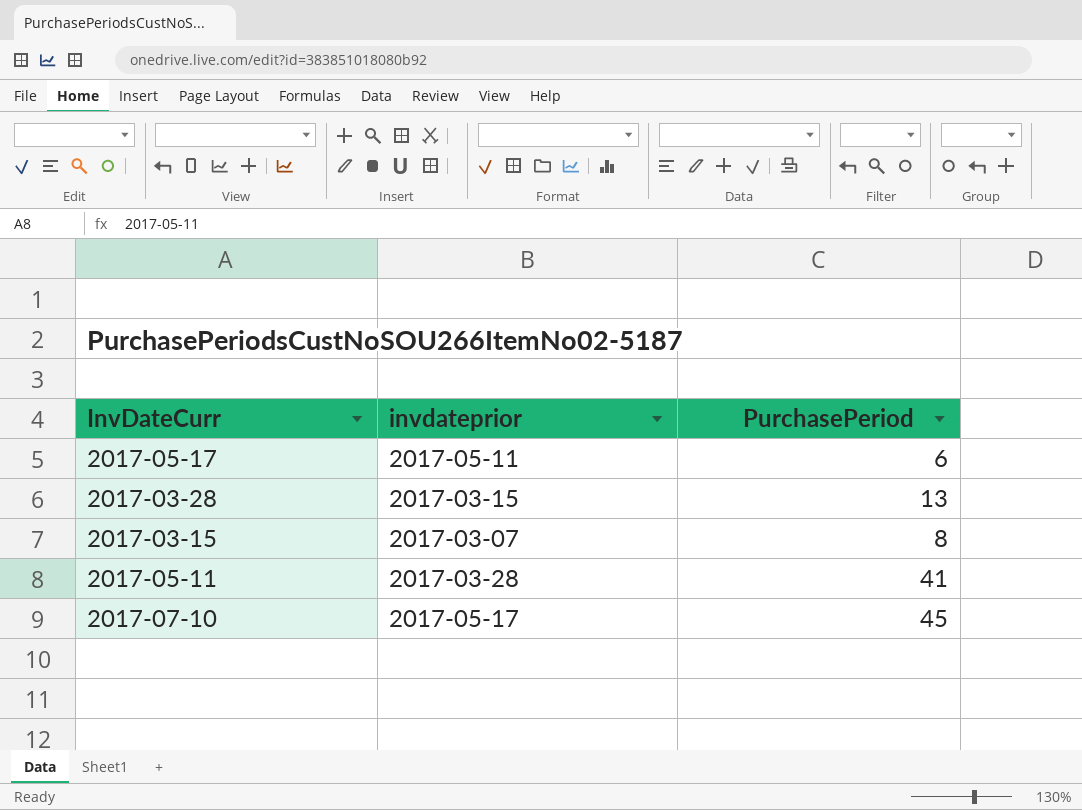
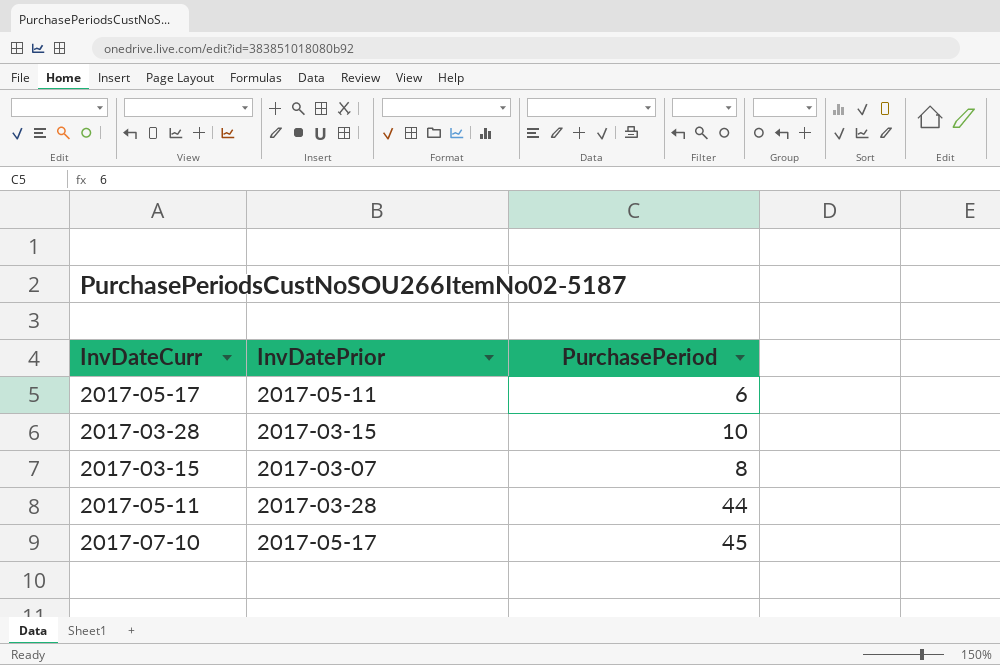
column name: invdateprior -> InvDatePrior
2017-03-28 | PurchasePeriod: 13 -> 10
2017-05-11 | PurchasePeriod: 41 -> 44

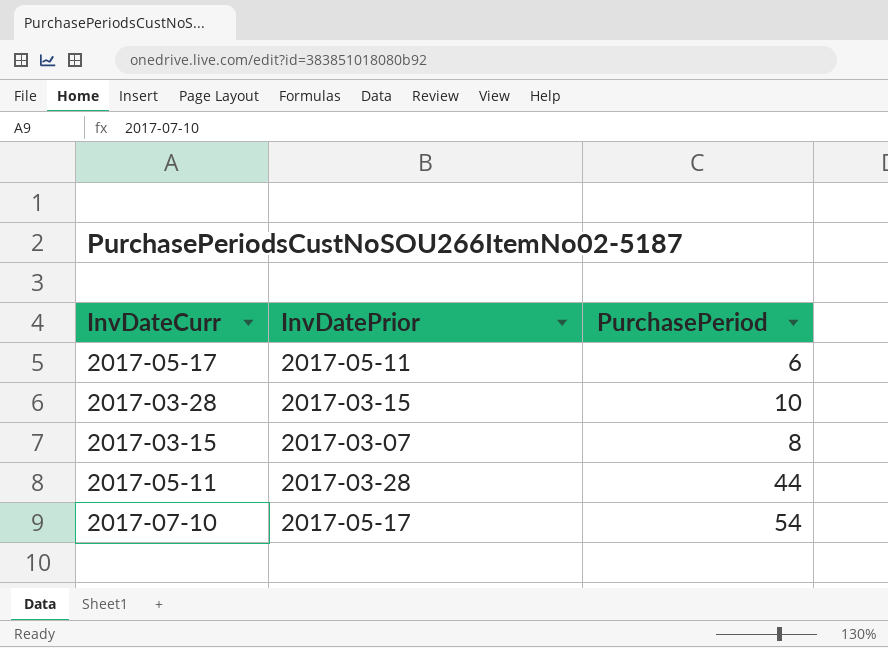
2017-07-10 | PurchasePeriod: 45 -> 54

